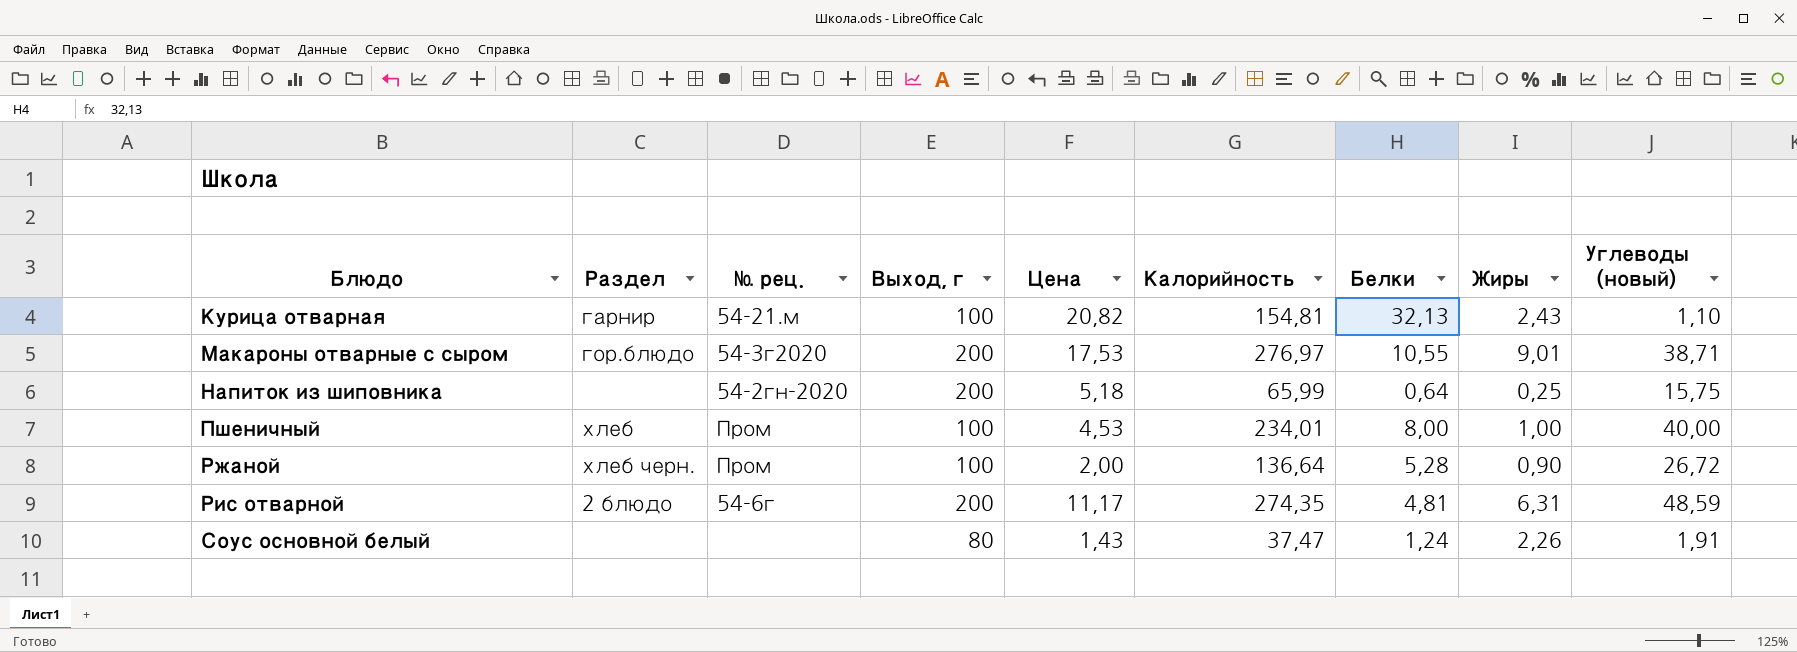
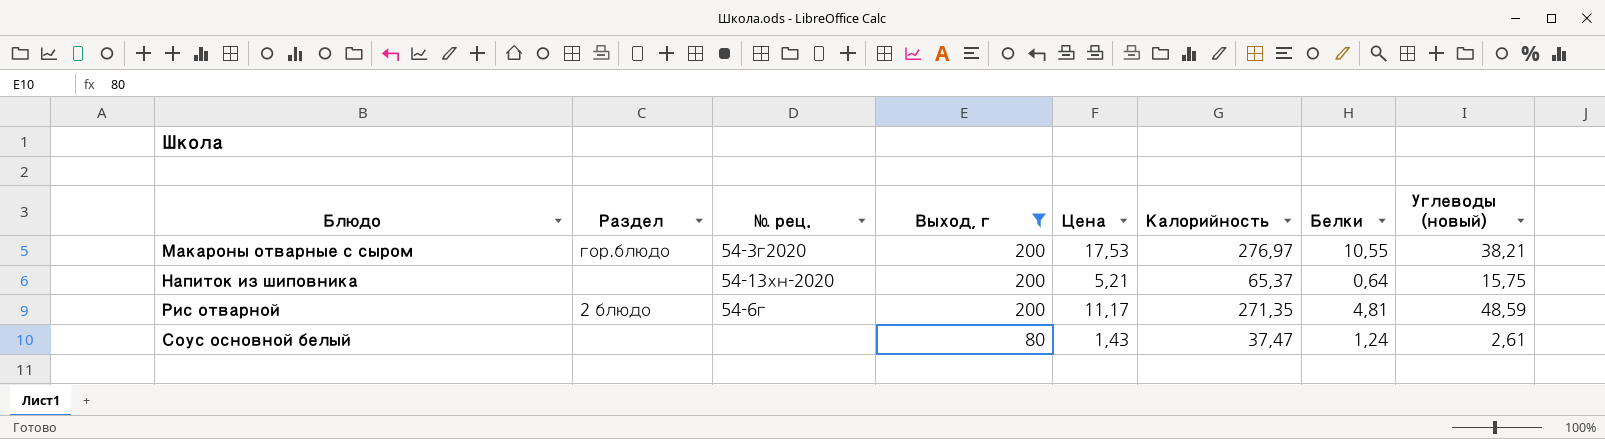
filter: none -> Выход, г != 100
column Жиры | position: 8 -> none
Макароны отварные с сыром | Углеводы (новый): 38,71 -> 38,21
Напиток из шиповника | № рец.: 54-2гн-2020 -> 54-13хн-2020
Напиток из шиповника | Цена: 5,18 -> 5,21
Напиток из шиповника | Калорийность: 65,99 -> 65,37
Рис отварной | Калорийность: 274,35 -> 271,35
Соус основной белый | Углеводы (новый): 1,91 -> 2,61

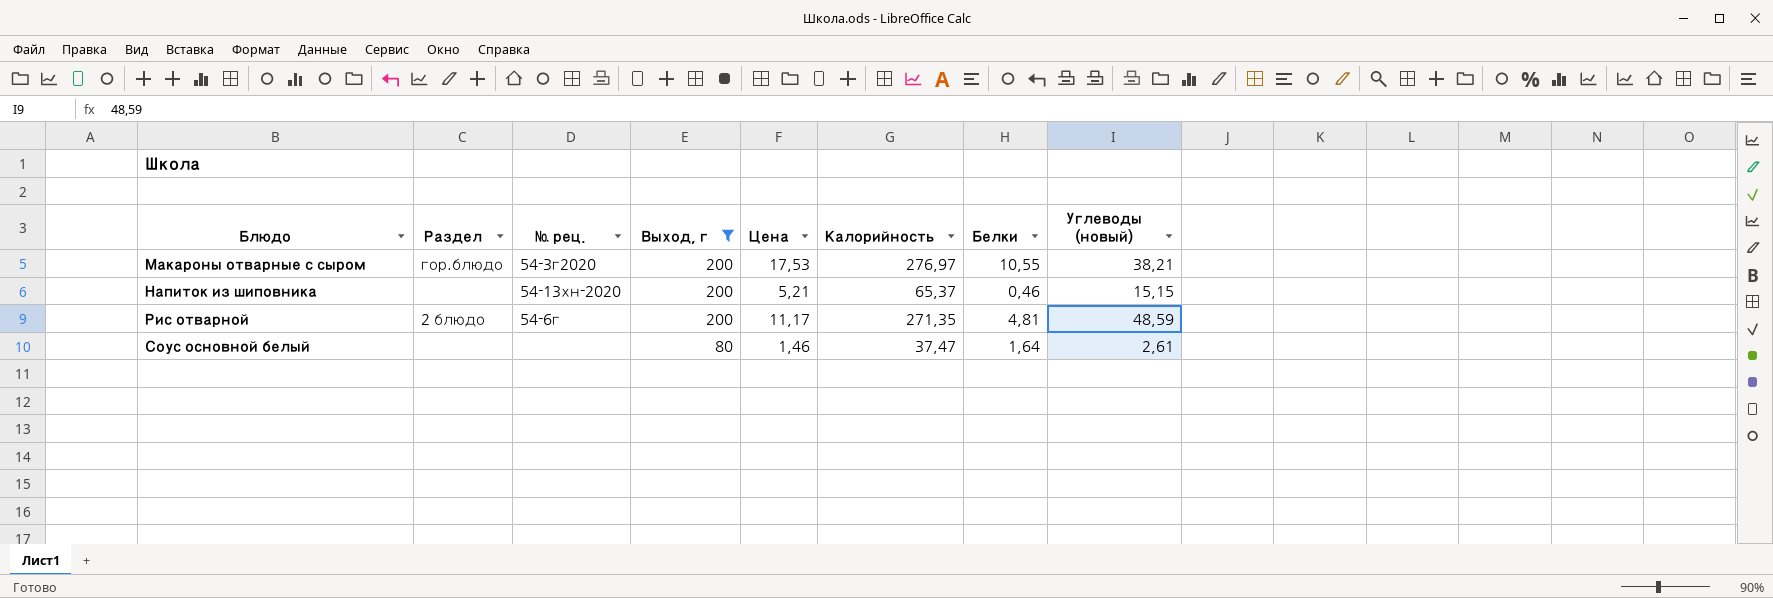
Напиток из шиповника | Белки: 0,64 -> 0,46
Напиток из шиповника | Углеводы (новый): 15,75 -> 15,15
Соус основной белый | Цена: 1,43 -> 1,46
Соус основной белый | Белки: 1,24 -> 1,64

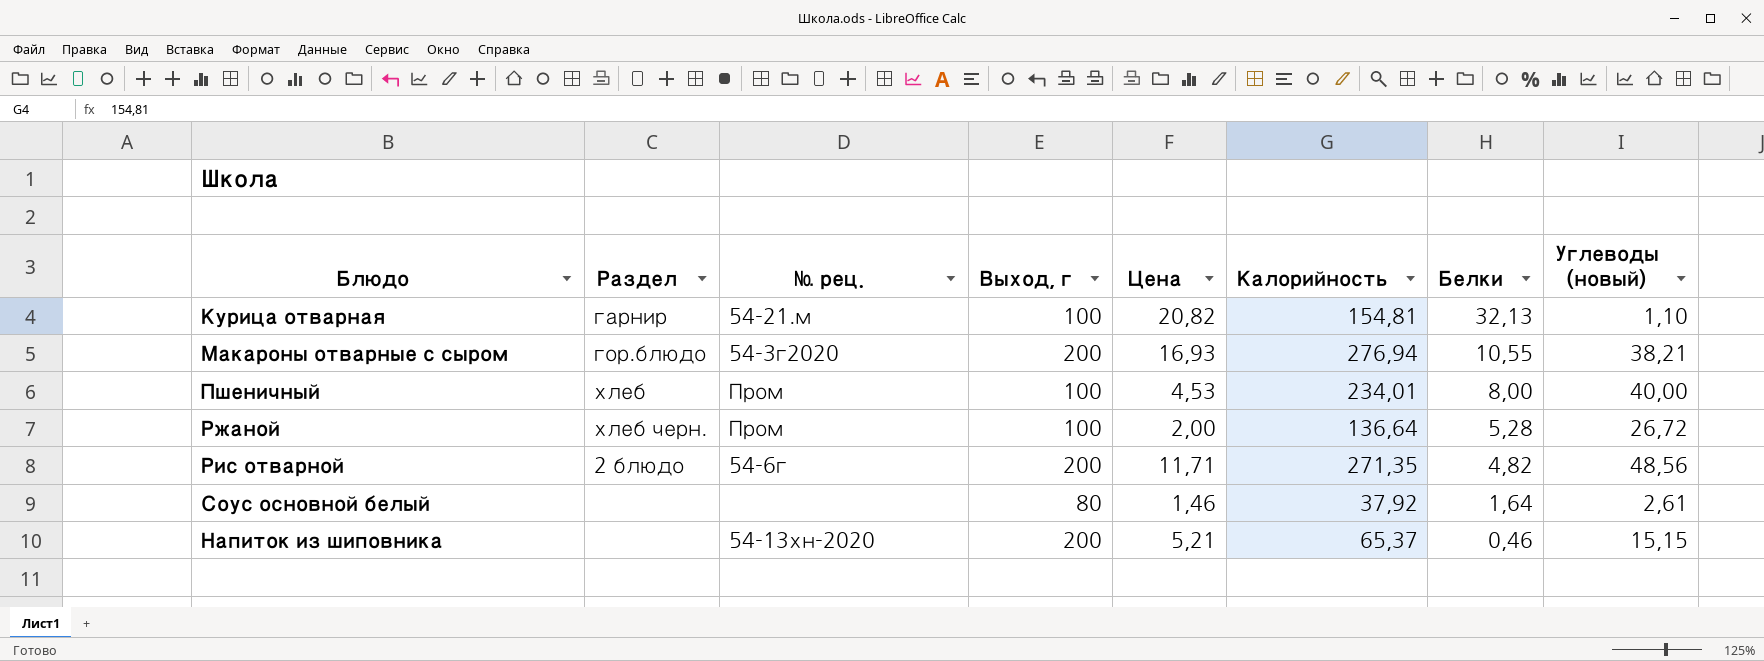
filter: Выход, г != 100 -> none
row order: Блюдо ascending -> Белки descending
Макароны отварные с сыром | Цена: 17,53 -> 16,93
Макароны отварные с сыром | Калорийность: 276,97 -> 276,94
Рис отварной | Цена: 11,17 -> 11,71
Рис отварной | Белки: 4,81 -> 4,82
Рис отварной | Углеводы (новый): 48,59 -> 48,56
Соус основной белый | Калорийность: 37,47 -> 37,92

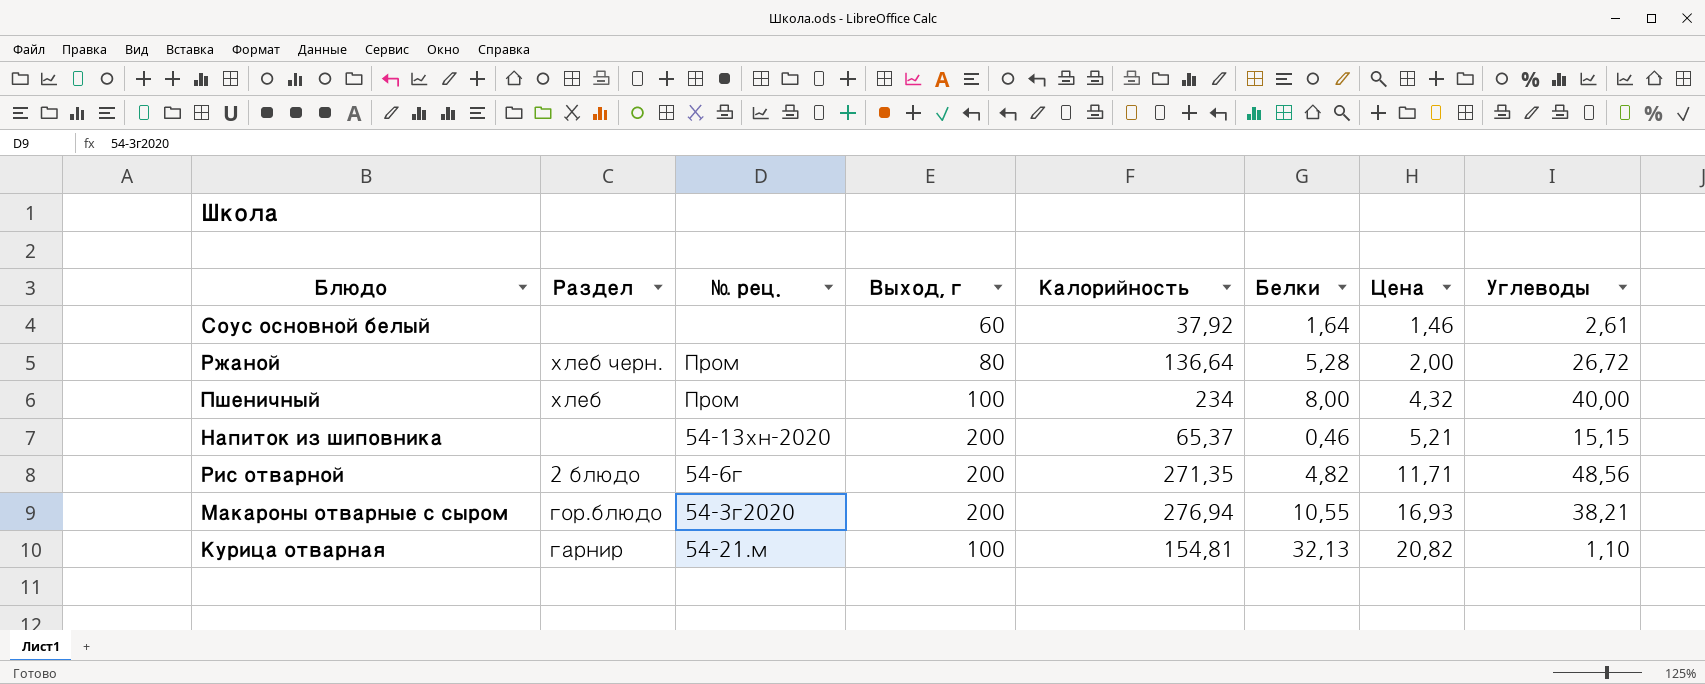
row order: Белки descending -> Цена ascending
column Цена | position: 5 -> 7
column name: Углеводы (новый) -> Углеводы
Соус основной белый | Выход, г: 80 -> 60
Ржаной | Выход, г: 100 -> 80
Пшеничный | Калорийность: 234,01 -> 234
Пшеничный | Цена: 4,53 -> 4,32

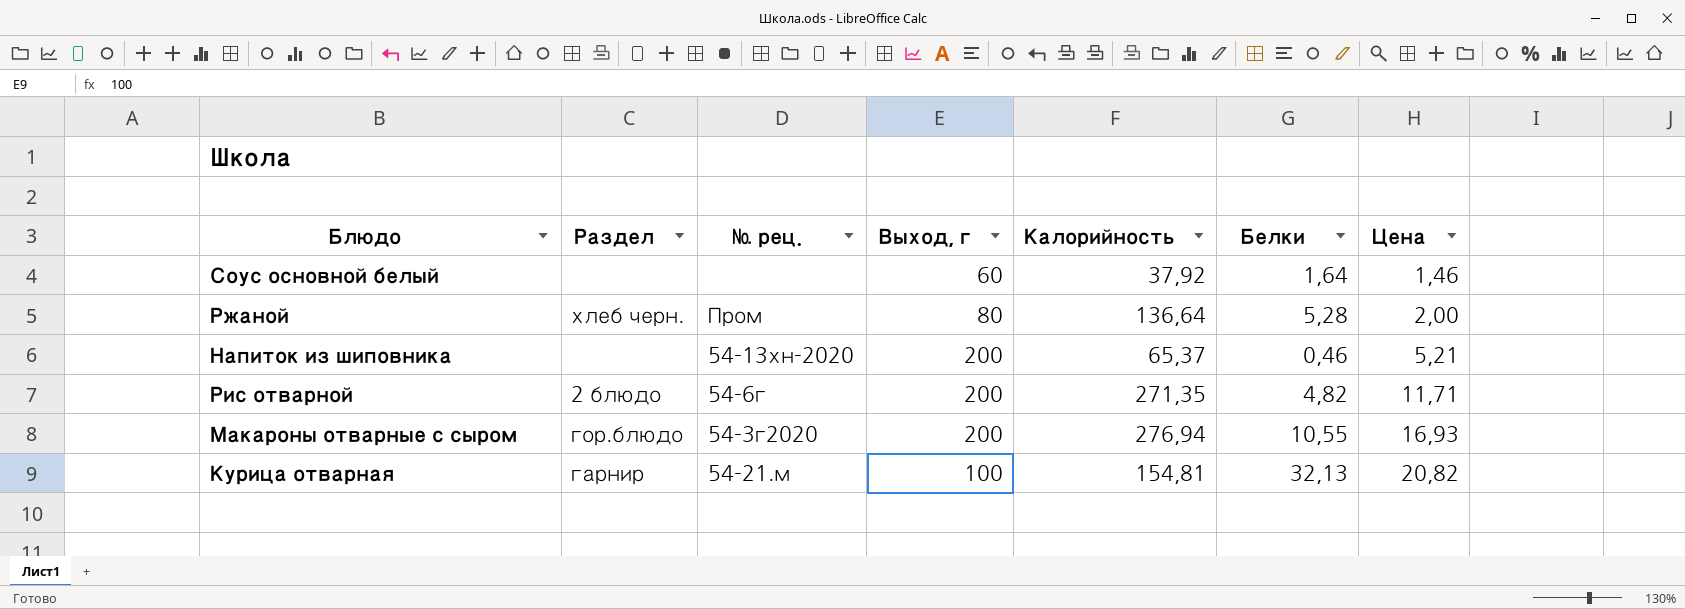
column Углеводы | position: 8 -> none
row Пшеничный: хлеб | Пром | 100 | 234 | 8,00 | 4,32 | 40,00 -> none

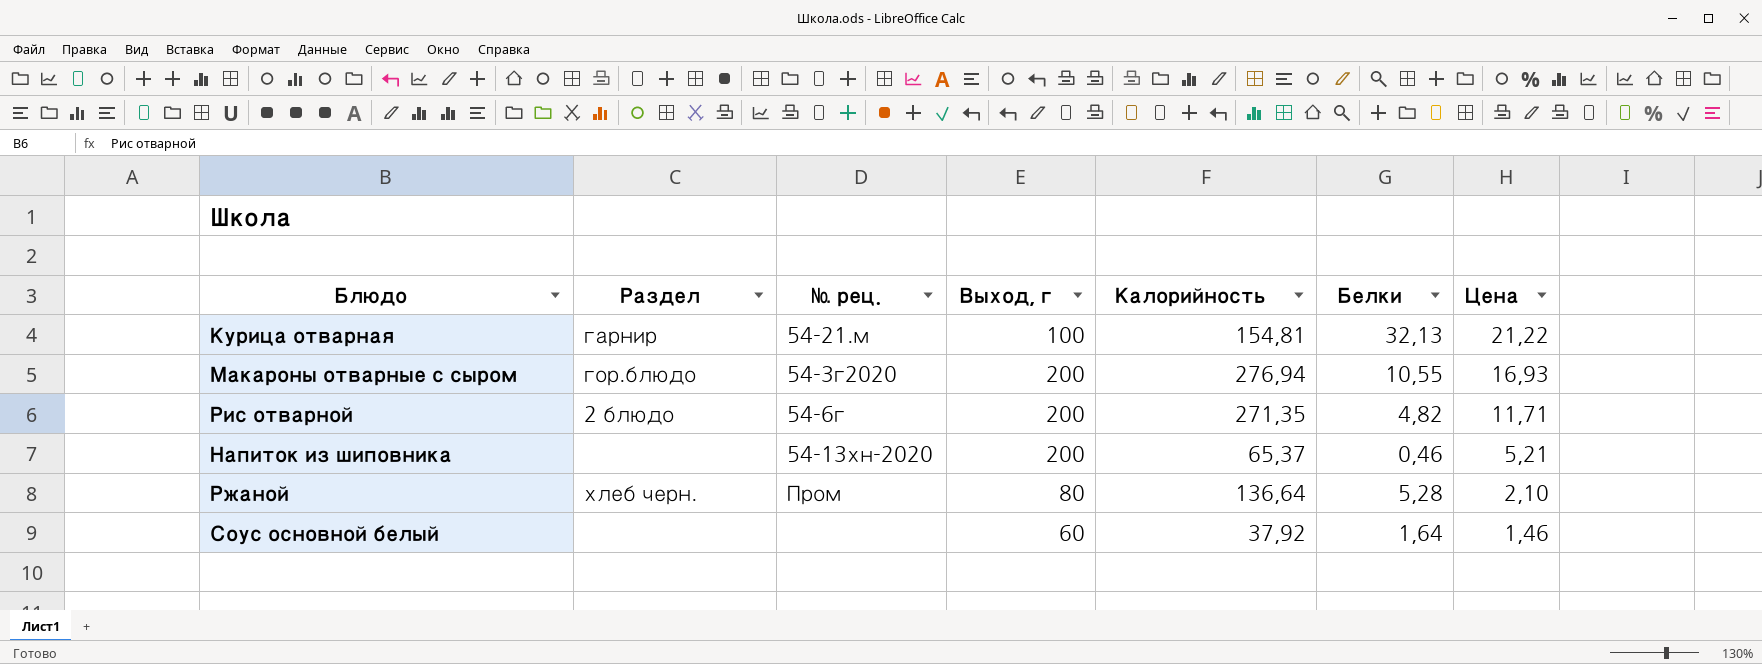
row order: Цена ascending -> Цена descending
Курица отварная | Цена: 20,82 -> 21,22
Ржаной | Цена: 2,00 -> 2,10

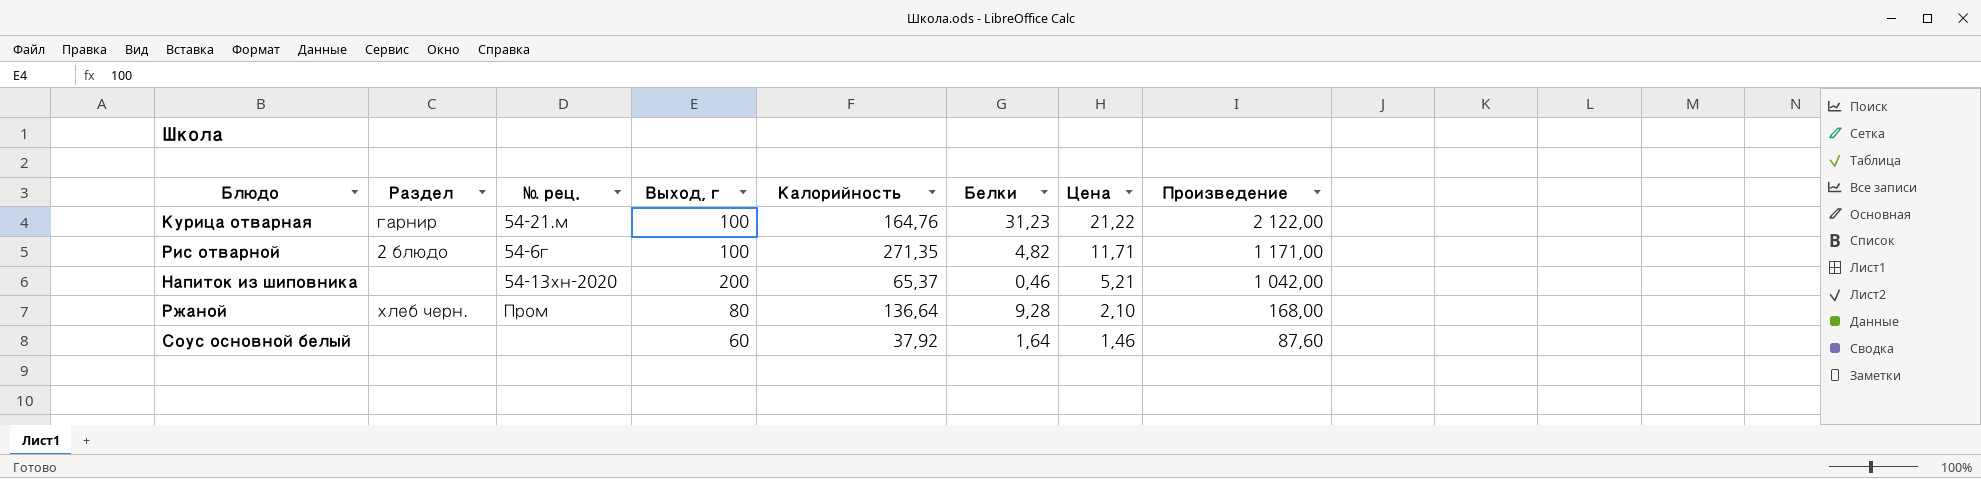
column Произведение | formula: none -> [Выход, г] * [Цена]
row Макароны отварные с сыром: гор.блюдо | 54-3г2020 | 200 | 276,94 | 10,55 | 16,93 -> none
Курица отварная | Калорийность: 154,81 -> 164,76
Курица отварная | Белки: 32,13 -> 31,23
Рис отварной | Выход, г: 200 -> 100
Ржаной | Белки: 5,28 -> 9,28

